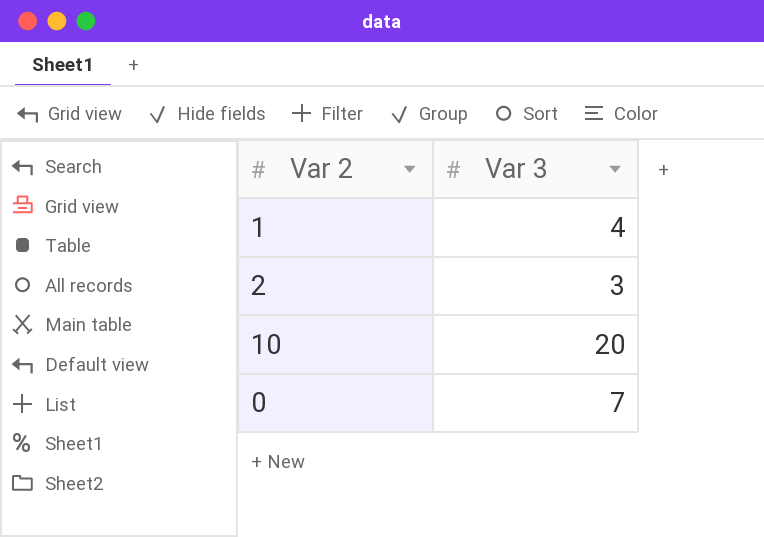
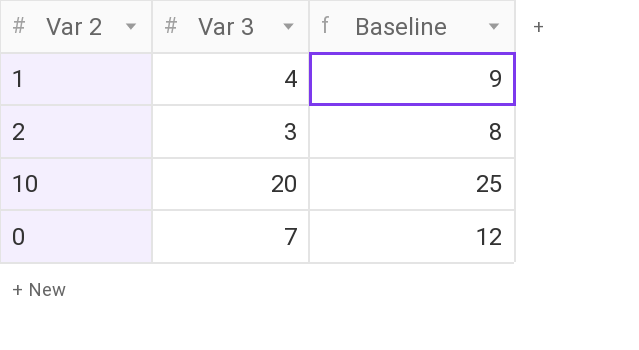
column Baseline | formula: none -> [Var 3] + 5

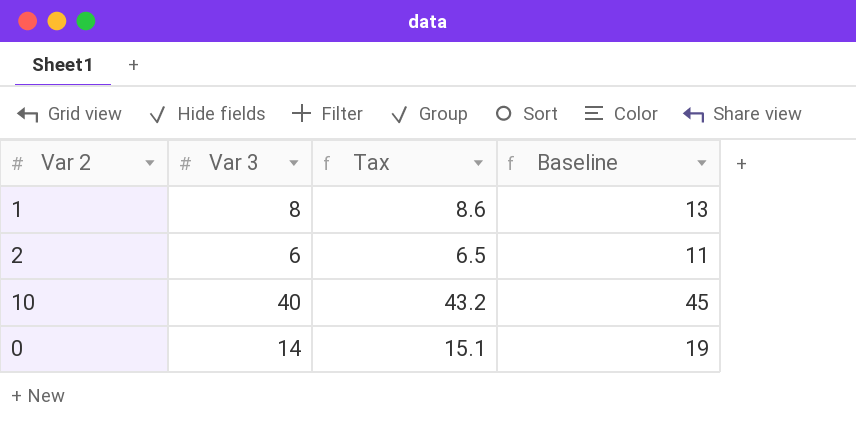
column Tax | formula: none -> [Var 3] * 1.08
1 | Var 3: 4 -> 8
1 | Baseline: 9 -> 13
2 | Var 3: 3 -> 6
2 | Baseline: 8 -> 11
10 | Var 3: 20 -> 40
10 | Baseline: 25 -> 45
0 | Var 3: 7 -> 14
0 | Baseline: 12 -> 19

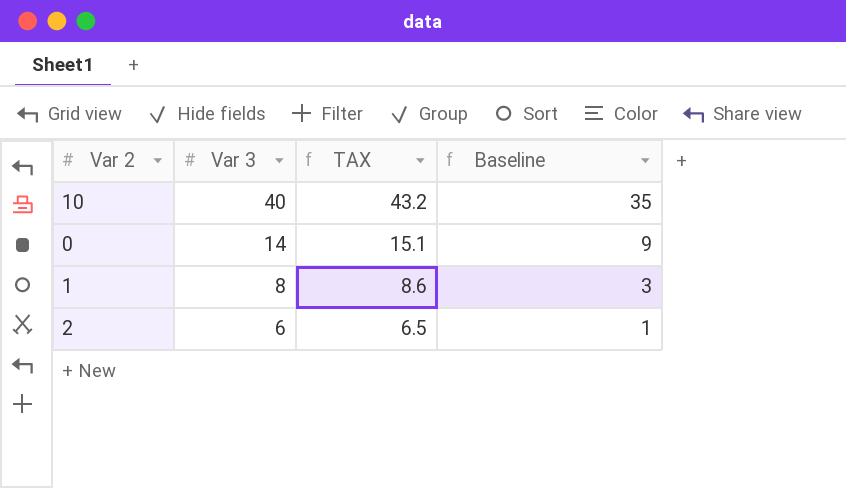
row order: none -> Var 3 descending
column name: Tax -> TAX
column Baseline | formula: [Var 3] + 5 -> [Var 3] - 5

